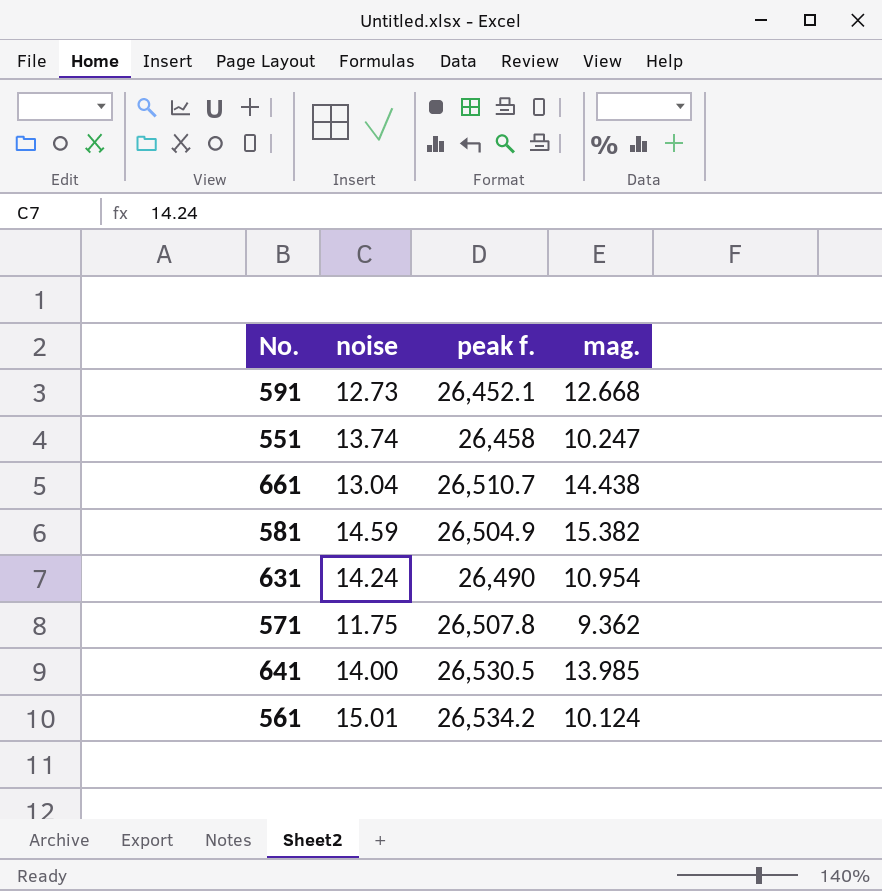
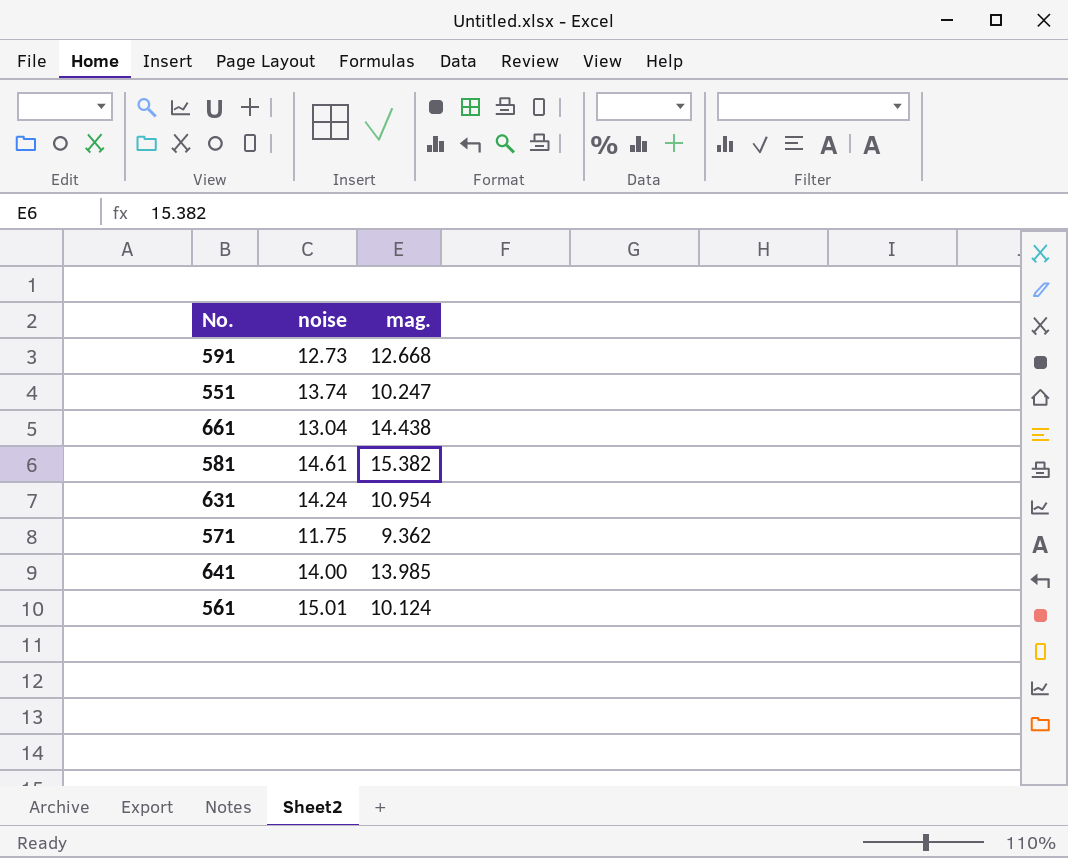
column peak f. | position: 3 -> none
581 | noise: 14.59 -> 14.61

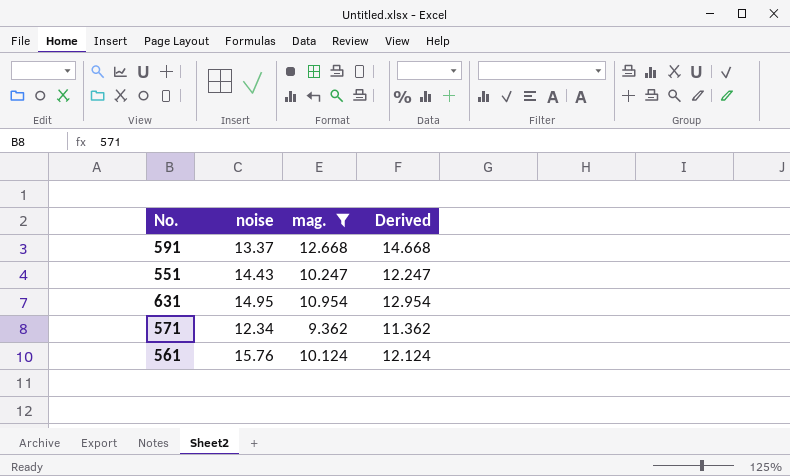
filter: none -> mag. <= 12.668
column Derived | formula: none -> [mag.] + 2
591 | noise: 12.73 -> 13.37
551 | noise: 13.74 -> 14.43
631 | noise: 14.24 -> 14.95
571 | noise: 11.75 -> 12.34
561 | noise: 15.01 -> 15.76

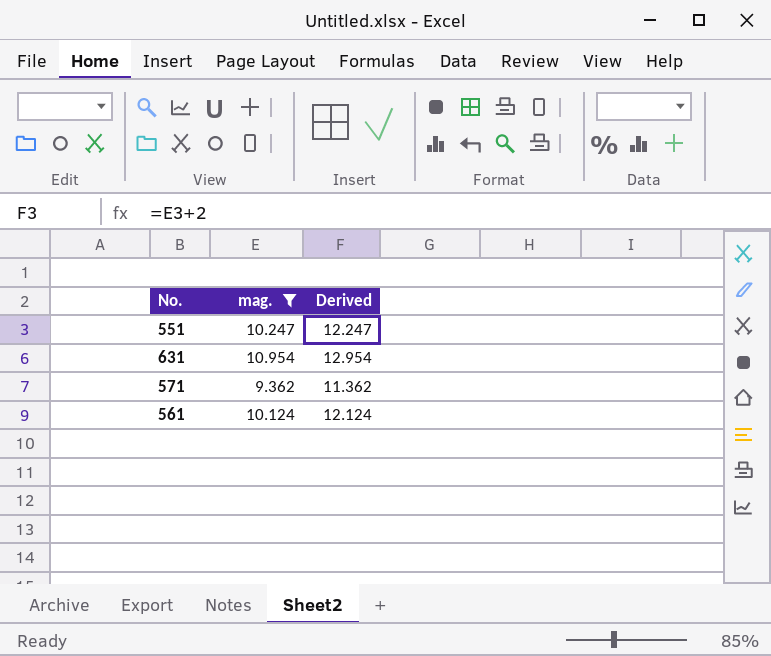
column noise | position: 2 -> none
row 591: 13.37 | 12.668 | 14.668 -> none

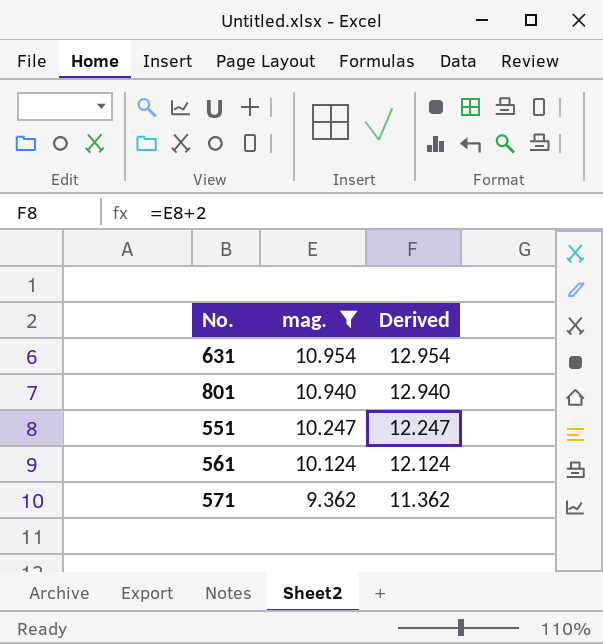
row order: none -> mag. descending
row 801: none -> 10.940 | 12.940

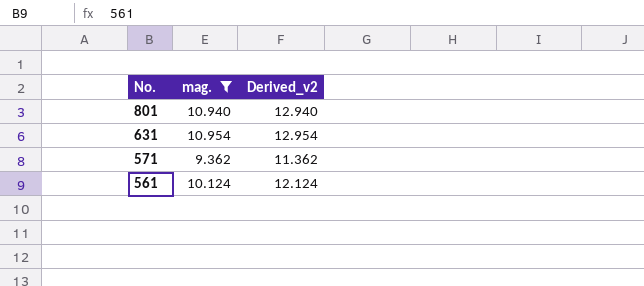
row order: mag. descending -> No. descending
column name: Derived -> Derived_v2
row 551: 10.247 | 12.247 -> none

